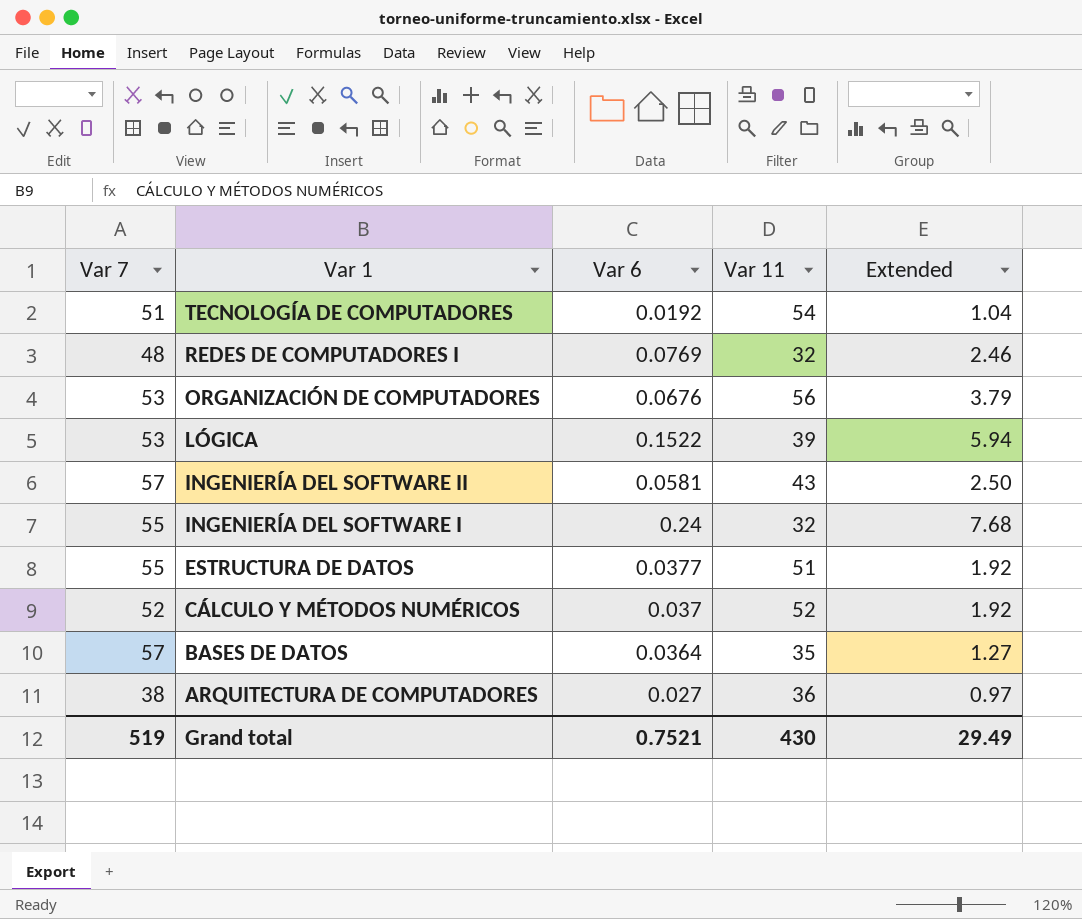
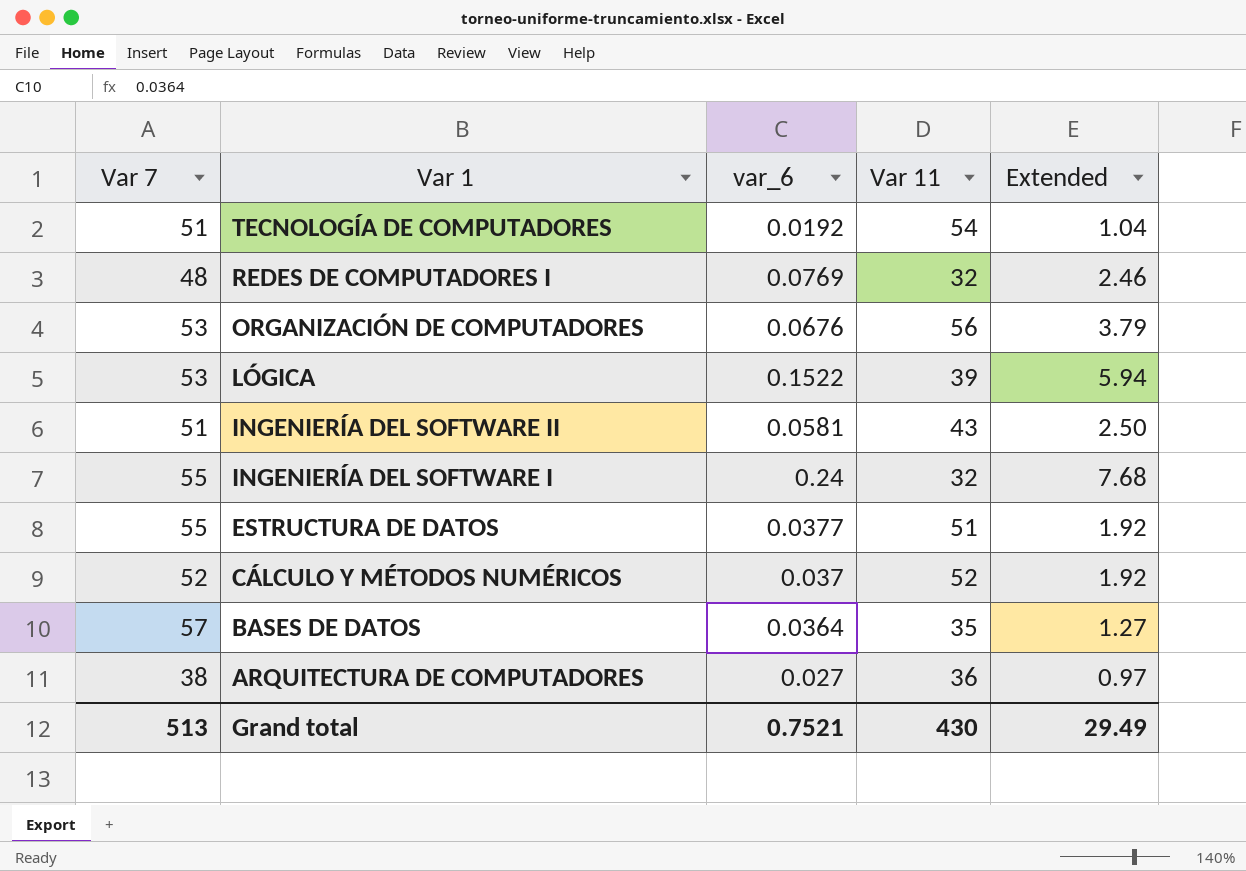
column name: Var 6 -> var_6
INGENIERÍA DEL SOFTWARE II | Var 7: 57 -> 51
Grand total | Var 7: 519 -> 513

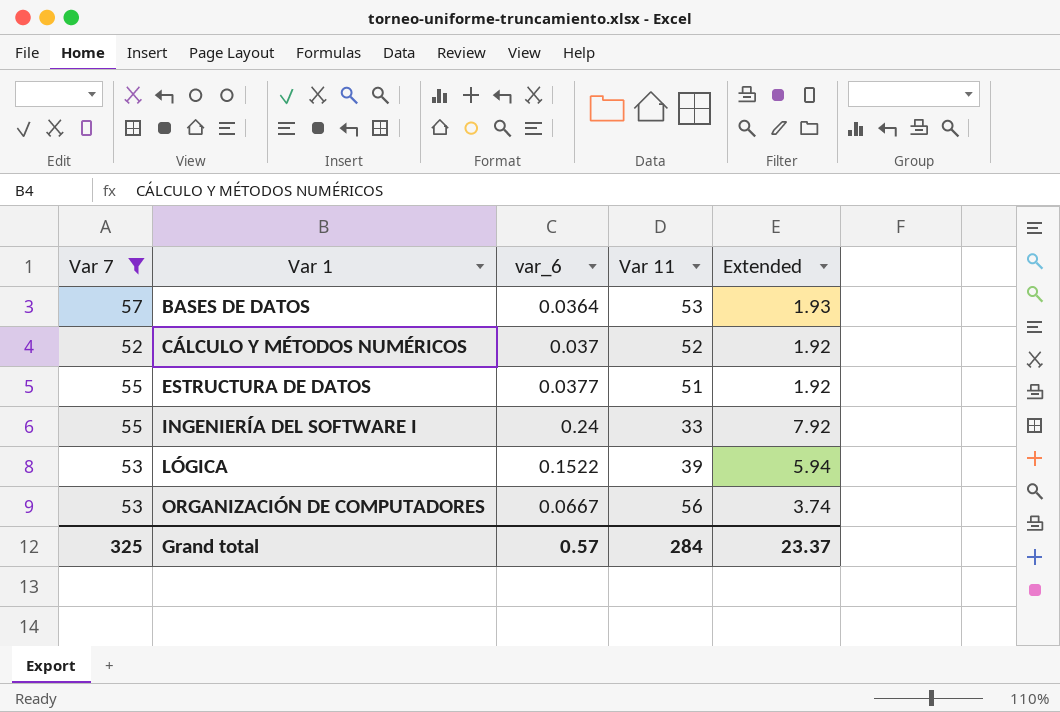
filter: none -> Var 7 >= 52
row order: Var 1 descending -> Var 1 ascending
BASES DE DATOS | Var 11: 35 -> 53
BASES DE DATOS | Extended: 1.27 -> 1.93
INGENIERÍA DEL SOFTWARE I | Var 11: 32 -> 33
INGENIERÍA DEL SOFTWARE I | Extended: 7.68 -> 7.92
ORGANIZACIÓN DE COMPUTADORES | var_6: 0.0676 -> 0.0667
ORGANIZACIÓN DE COMPUTADORES | Extended: 3.79 -> 3.74
Grand total | Var 7: 513 -> 325
Grand total | var_6: 0.7521 -> 0.57
Grand total | Var 11: 430 -> 284
Grand total | Extended: 29.49 -> 23.37

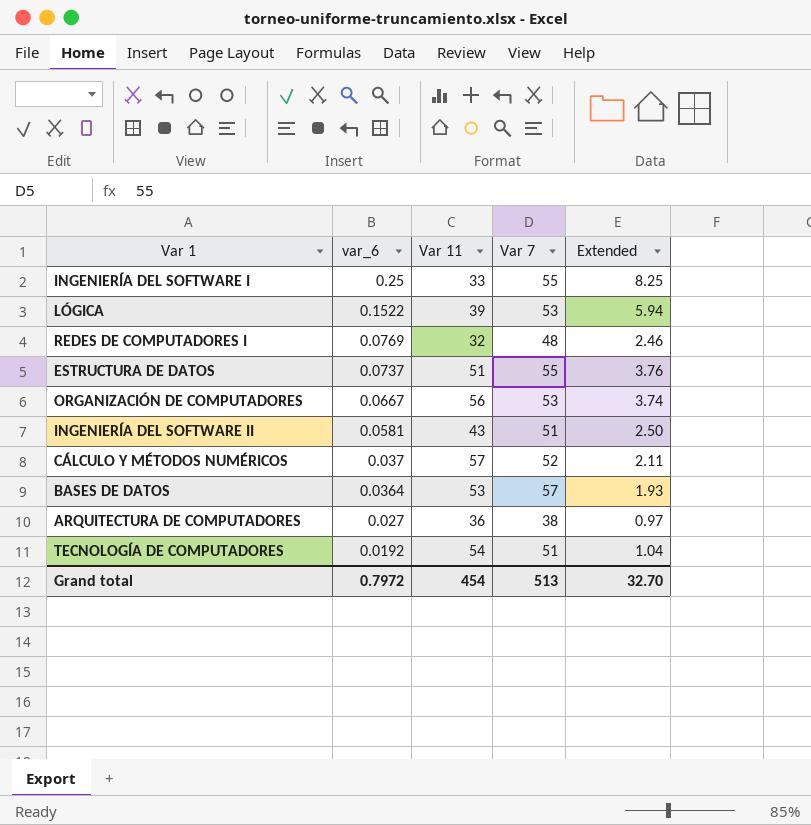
filter: Var 7 >= 52 -> none
row order: Var 1 ascending -> var_6 descending
column Var 7 | position: 1 -> 4
INGENIERÍA DEL SOFTWARE I | var_6: 0.24 -> 0.25
INGENIERÍA DEL SOFTWARE I | Extended: 7.92 -> 8.25
ESTRUCTURA DE DATOS | var_6: 0.0377 -> 0.0737
ESTRUCTURA DE DATOS | Extended: 1.92 -> 3.76
CÁLCULO Y MÉTODOS NUMÉRICOS | Var 11: 52 -> 57
CÁLCULO Y MÉTODOS NUMÉRICOS | Extended: 1.92 -> 2.11
Grand total | var_6: 0.57 -> 0.7972
Grand total | Var 11: 284 -> 454
Grand total | Var 7: 325 -> 513
Grand total | Extended: 23.37 -> 32.70

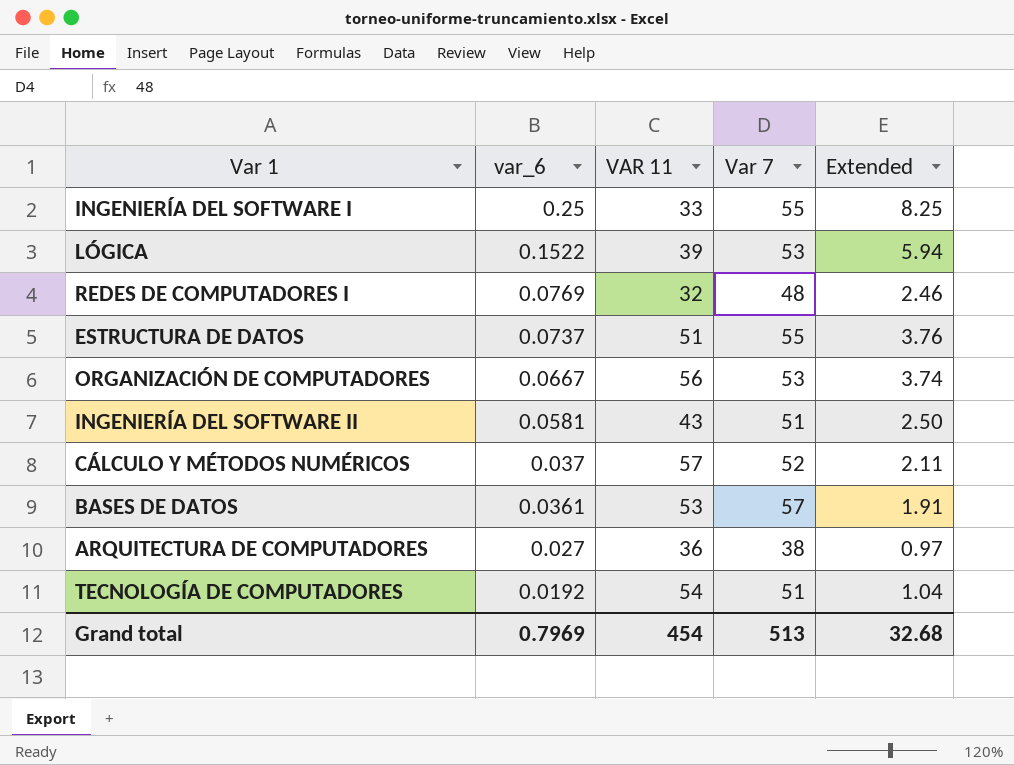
column name: Var 11 -> VAR 11
BASES DE DATOS | var_6: 0.0364 -> 0.0361
BASES DE DATOS | Extended: 1.93 -> 1.91
Grand total | var_6: 0.7972 -> 0.7969
Grand total | Extended: 32.70 -> 32.68

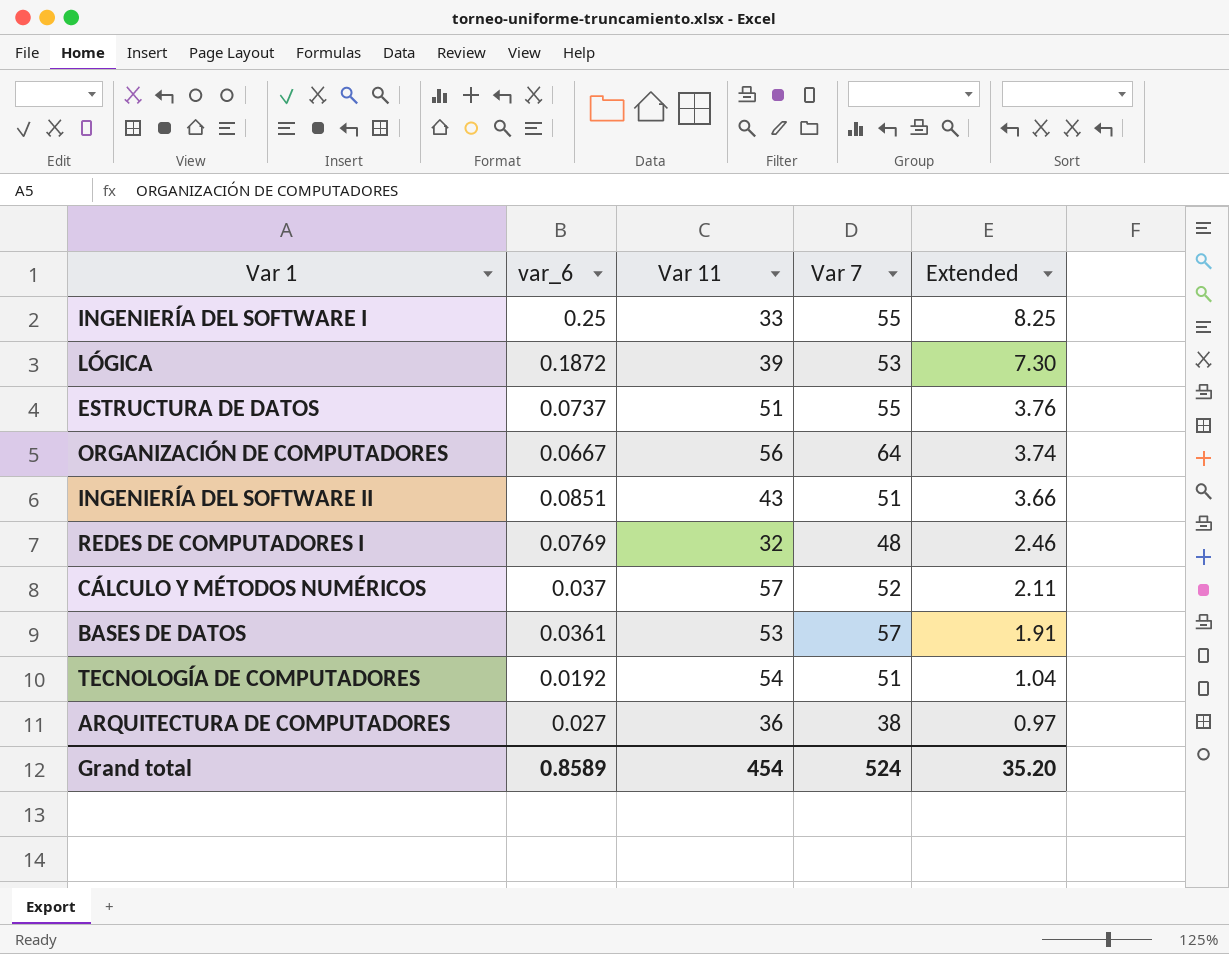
row order: var_6 descending -> Extended descending
column name: VAR 11 -> Var 11
LÓGICA | var_6: 0.1522 -> 0.1872
LÓGICA | Extended: 5.94 -> 7.30
ORGANIZACIÓN DE COMPUTADORES | Var 7: 53 -> 64
INGENIERÍA DEL SOFTWARE II | var_6: 0.0581 -> 0.0851
INGENIERÍA DEL SOFTWARE II | Extended: 2.50 -> 3.66
Grand total | var_6: 0.7969 -> 0.8589
Grand total | Var 7: 513 -> 524
Grand total | Extended: 32.68 -> 35.20

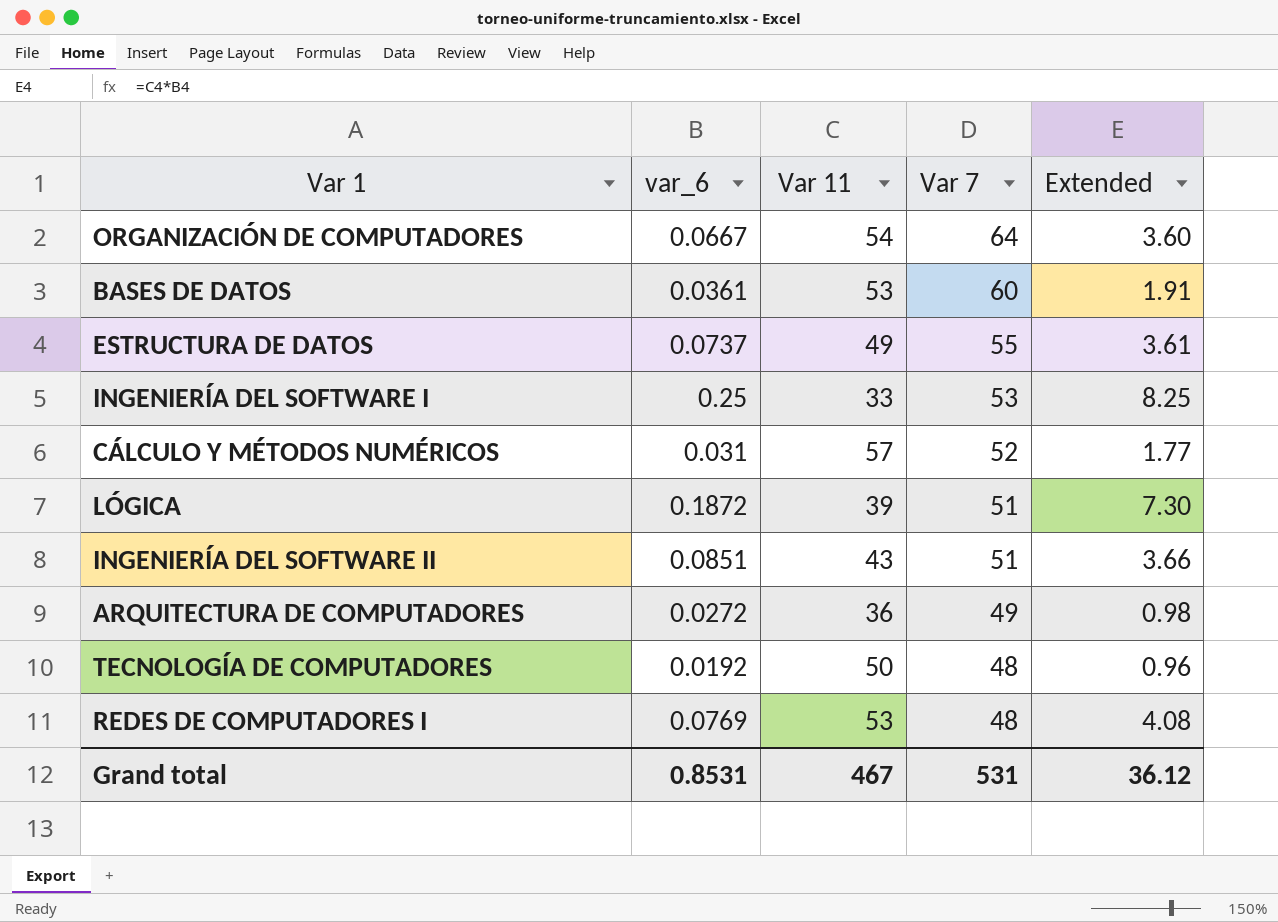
row order: Extended descending -> Var 7 descending
ORGANIZACIÓN DE COMPUTADORES | Var 11: 56 -> 54
ORGANIZACIÓN DE COMPUTADORES | Extended: 3.74 -> 3.60
BASES DE DATOS | Var 7: 57 -> 60
ESTRUCTURA DE DATOS | Var 11: 51 -> 49
ESTRUCTURA DE DATOS | Extended: 3.76 -> 3.61
INGENIERÍA DEL SOFTWARE I | Var 7: 55 -> 53
CÁLCULO Y MÉTODOS NUMÉRICOS | var_6: 0.037 -> 0.031
CÁLCULO Y MÉTODOS NUMÉRICOS | Extended: 2.11 -> 1.77
LÓGICA | Var 7: 53 -> 51
ARQUITECTURA DE COMPUTADORES | var_6: 0.027 -> 0.0272
ARQUITECTURA DE COMPUTADORES | Var 7: 38 -> 49
ARQUITECTURA DE COMPUTADORES | Extended: 0.97 -> 0.98
TECNOLOGÍA DE COMPUTADORES | Var 11: 54 -> 50
TECNOLOGÍA DE COMPUTADORES | Var 7: 51 -> 48
TECNOLOGÍA DE COMPUTADORES | Extended: 1.04 -> 0.96
REDES DE COMPUTADORES I | Var 11: 32 -> 53
REDES DE COMPUTADORES I | Extended: 2.46 -> 4.08
Grand total | var_6: 0.8589 -> 0.8531
Grand total | Var 11: 454 -> 467
Grand total | Var 7: 524 -> 531
Grand total | Extended: 35.20 -> 36.12

